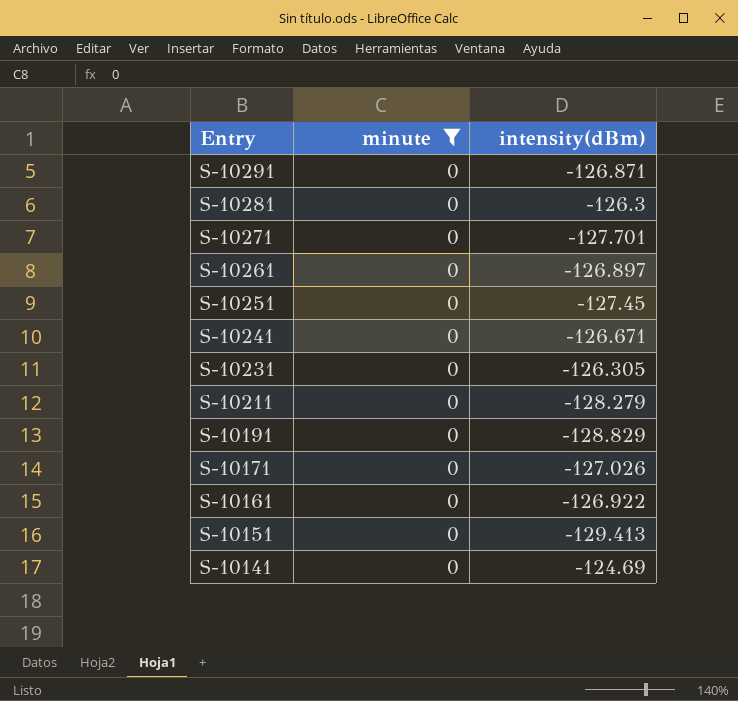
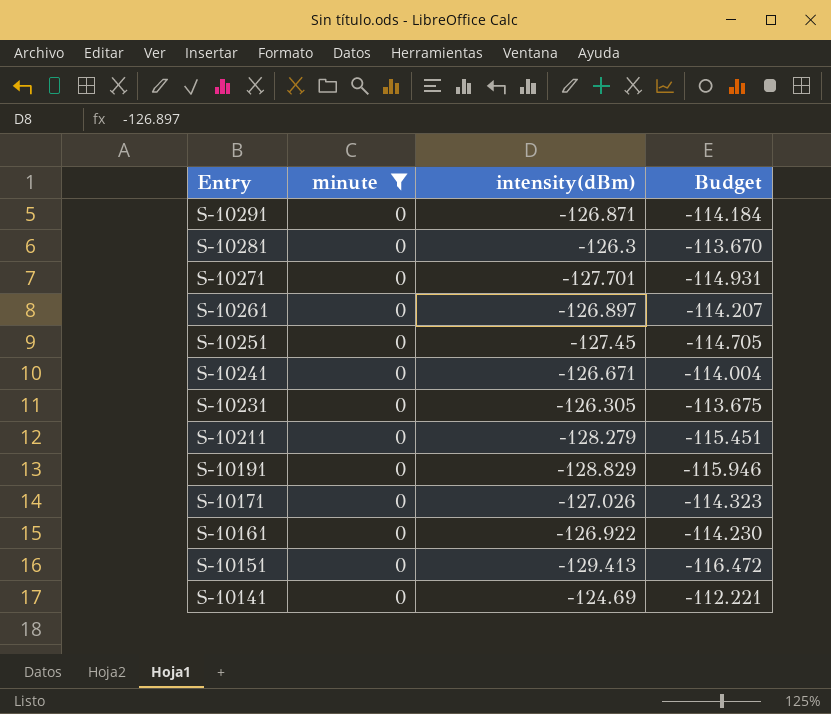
column Budget | formula: none -> [intensity(dBm)] * 0.9

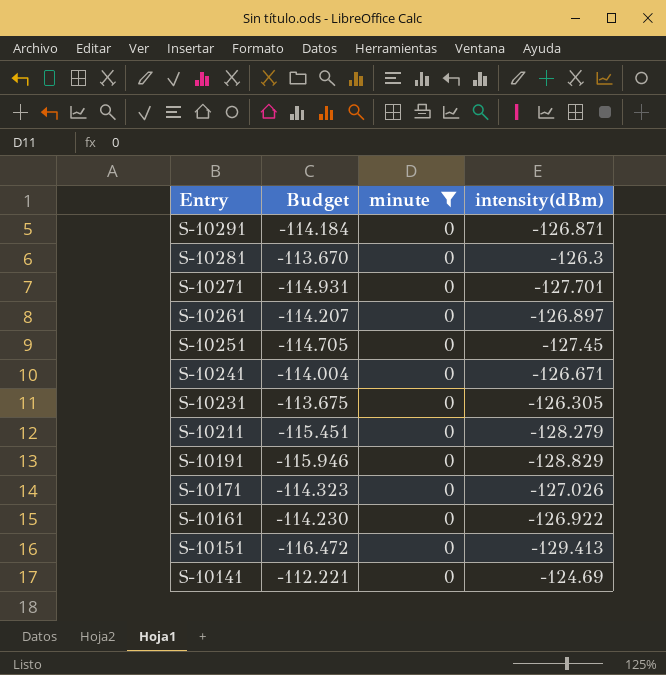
column Budget | position: 4 -> 2

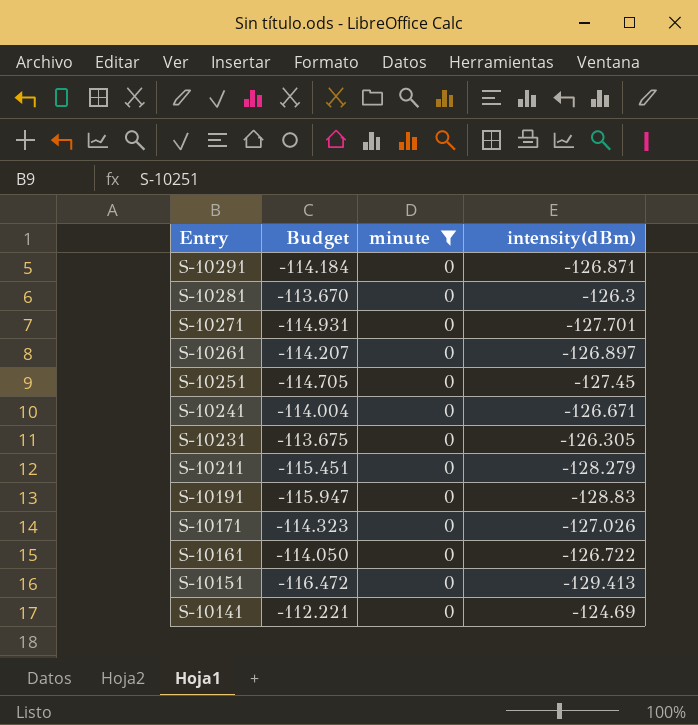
S-10191 | Budget: -115.946 -> -115.947
S-10191 | intensity(dBm): -128.829 -> -128.83
S-10161 | Budget: -114.230 -> -114.050
S-10161 | intensity(dBm): -126.922 -> -126.722

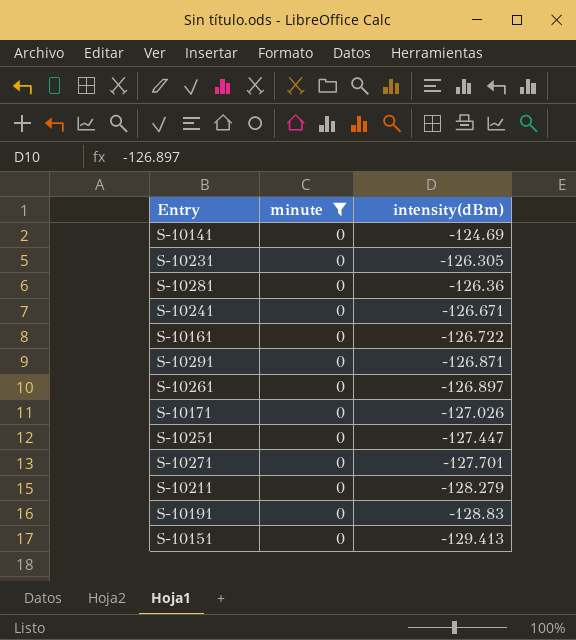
row order: Entry descending -> intensity(dBm) descending
column Budget | formula: [intensity(dBm)] * 0.9 -> none
S-10281 | intensity(dBm): -126.3 -> -126.36
S-10251 | intensity(dBm): -127.45 -> -127.447

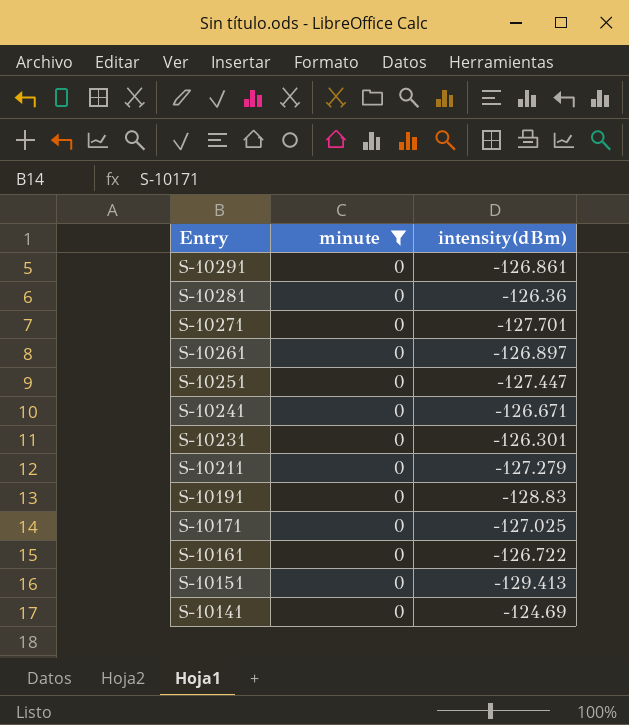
row order: intensity(dBm) descending -> Entry descending
S-10291 | intensity(dBm): -126.871 -> -126.861
S-10231 | intensity(dBm): -126.305 -> -126.301
S-10211 | intensity(dBm): -128.279 -> -127.279
S-10171 | intensity(dBm): -127.026 -> -127.025

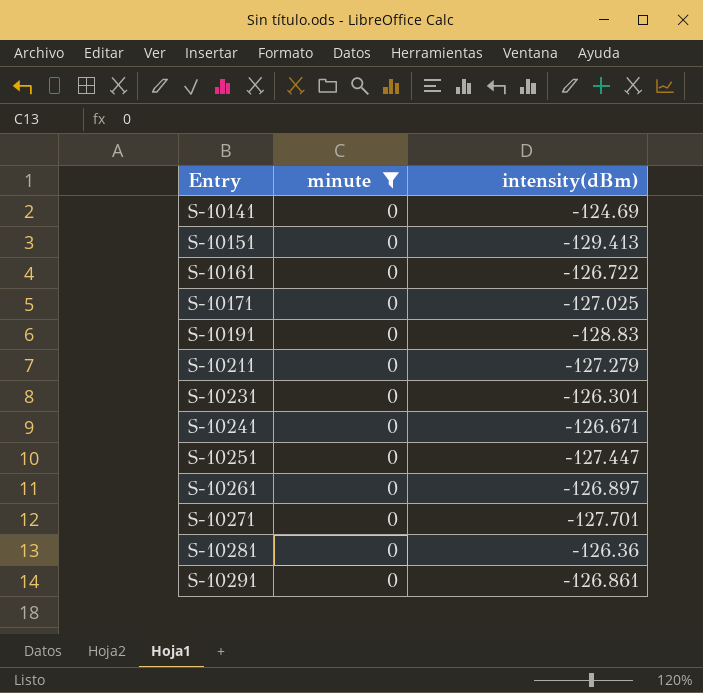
row order: Entry descending -> Entry ascending

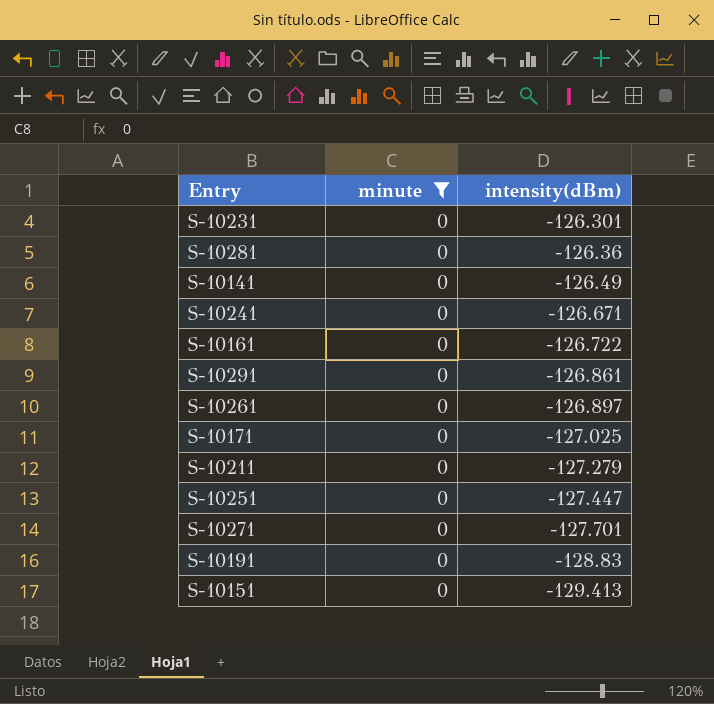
row order: Entry ascending -> intensity(dBm) descending
S-10141 | intensity(dBm): -124.69 -> -126.49

